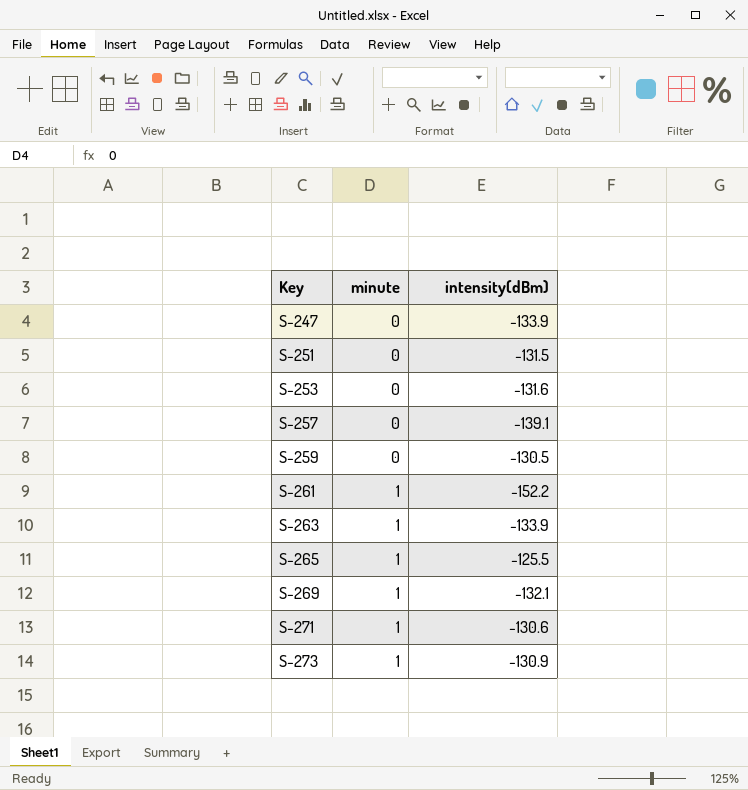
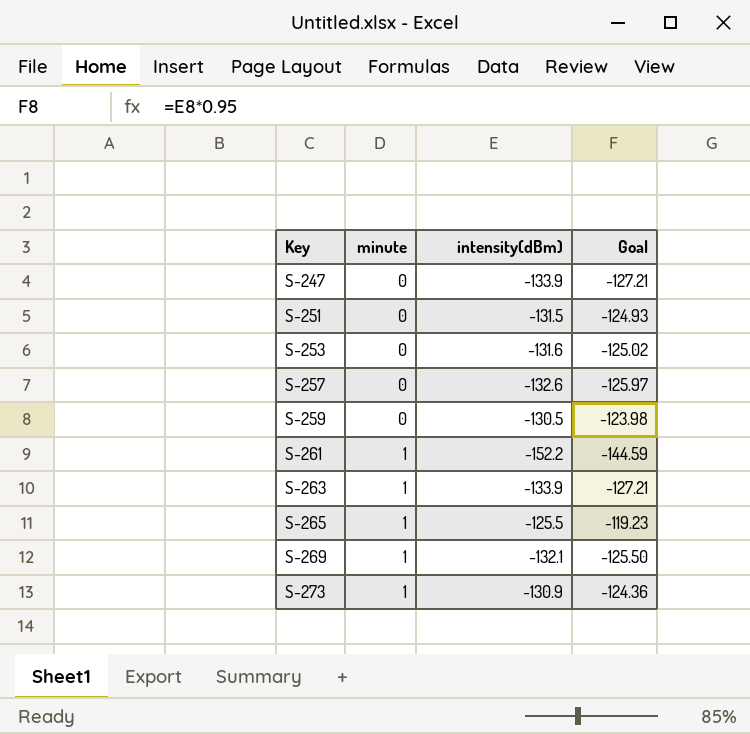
column Goal | formula: none -> [intensity(dBm)] * 0.95
row S-271: 1 | -130.6 -> none
S-257 | intensity(dBm): -139.1 -> -132.6

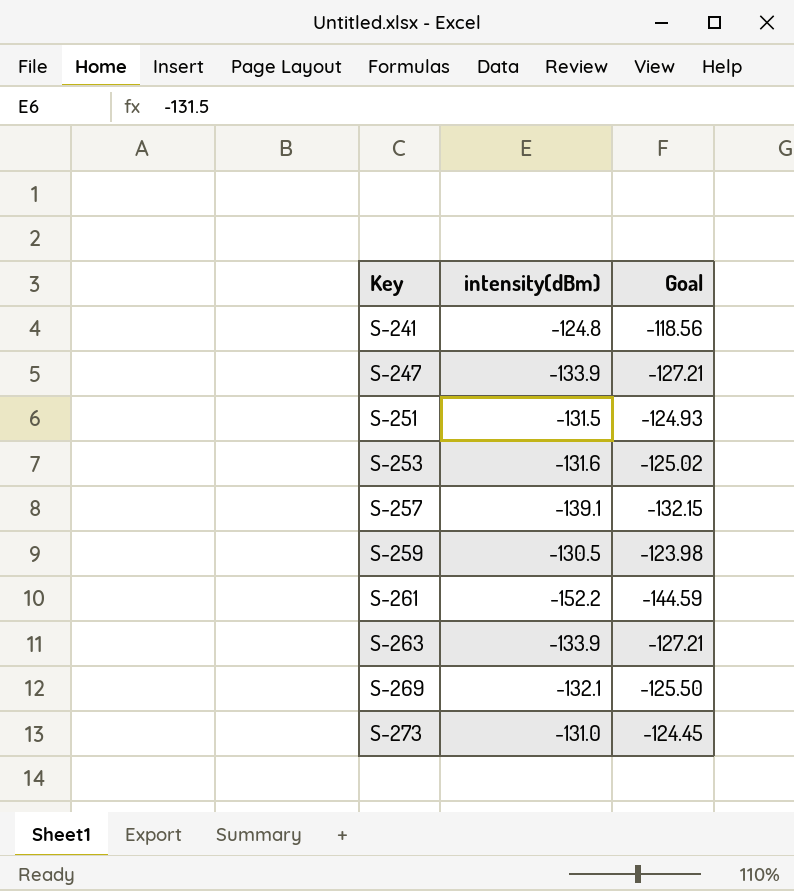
column minute | position: 2 -> none
row S-265: 1 | -125.5 | -119.23 -> none
row S-241: none -> -124.8 | -118.56
S-257 | intensity(dBm): -132.6 -> -139.1
S-257 | Goal: -125.97 -> -132.15
S-273 | intensity(dBm): -130.9 -> -131.0
S-273 | Goal: -124.36 -> -124.45

